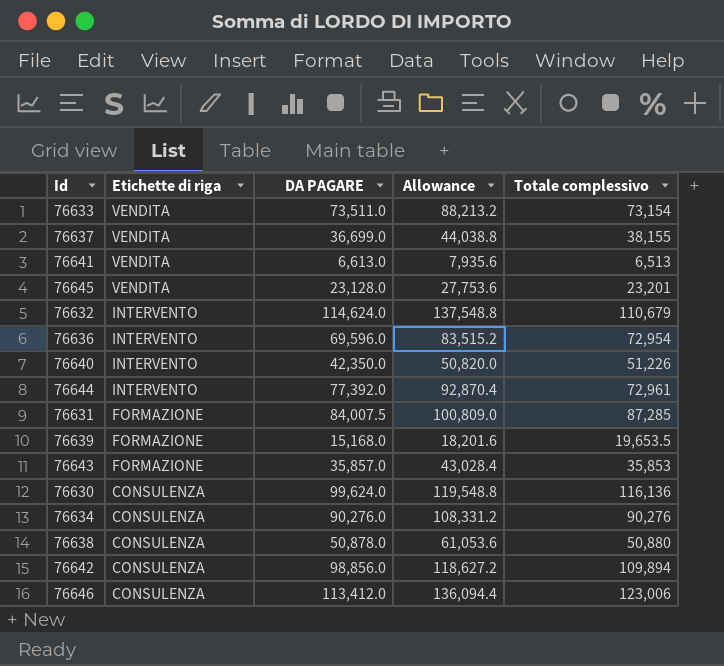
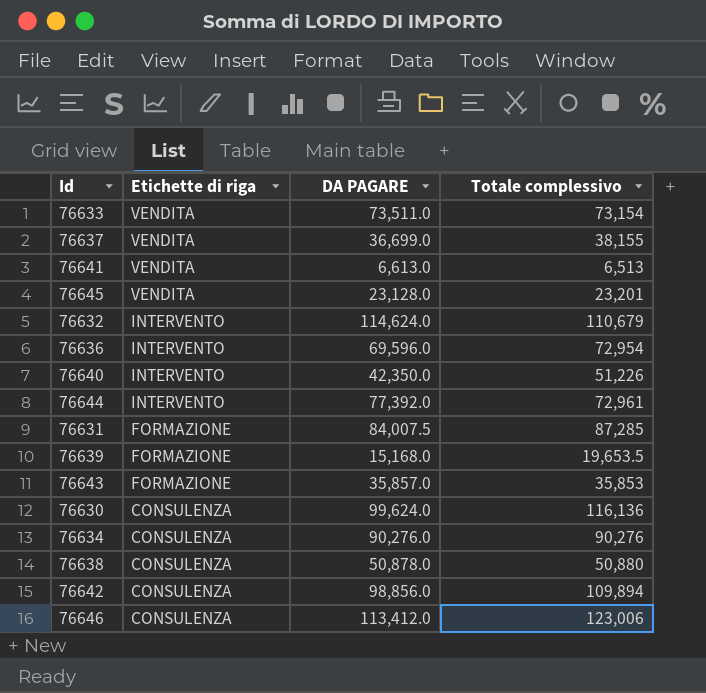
column Allowance | formula: [DA PAGARE] * 1.2 -> none

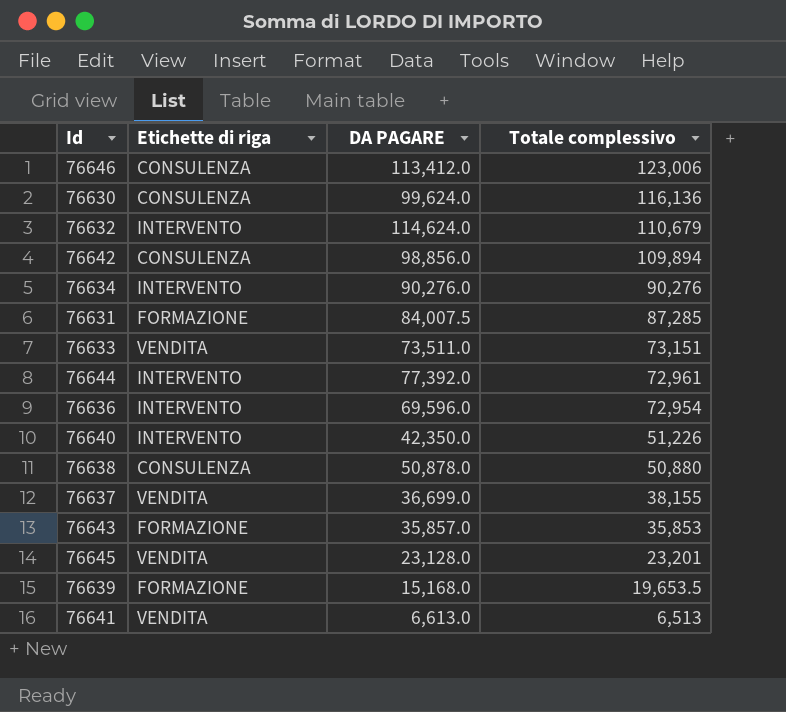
row order: Etichette di riga descending -> Totale complessivo descending
76634 | Etichette di riga: CONSULENZA -> INTERVENTO
76633 | Totale complessivo: 73,154 -> 73,151

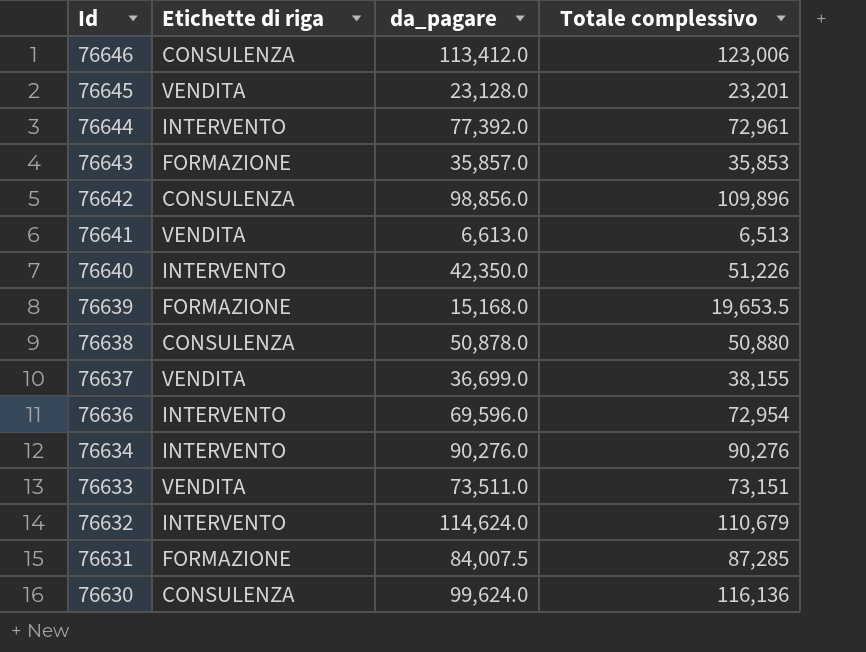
row order: Totale complessivo descending -> Id descending
column name: DA PAGARE -> da_pagare
76642 | Totale complessivo: 109,894 -> 109,896

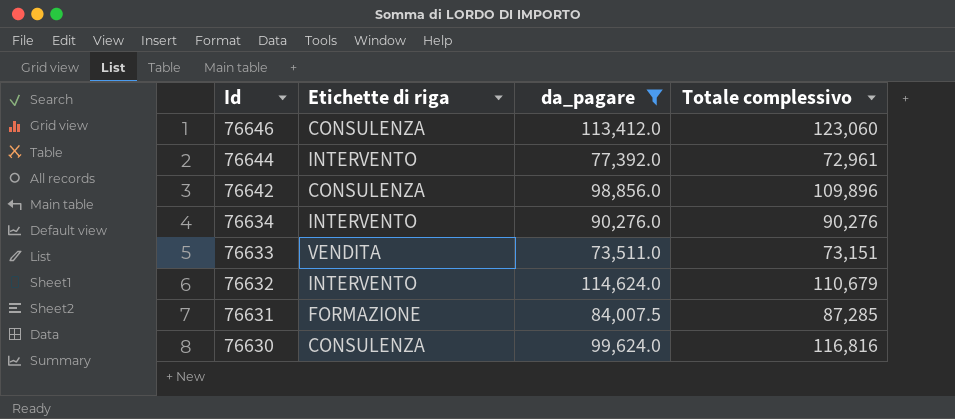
filter: none -> da_pagare >= 73,511.0
76646 | Totale complessivo: 123,006 -> 123,060
76630 | Totale complessivo: 116,136 -> 116,816

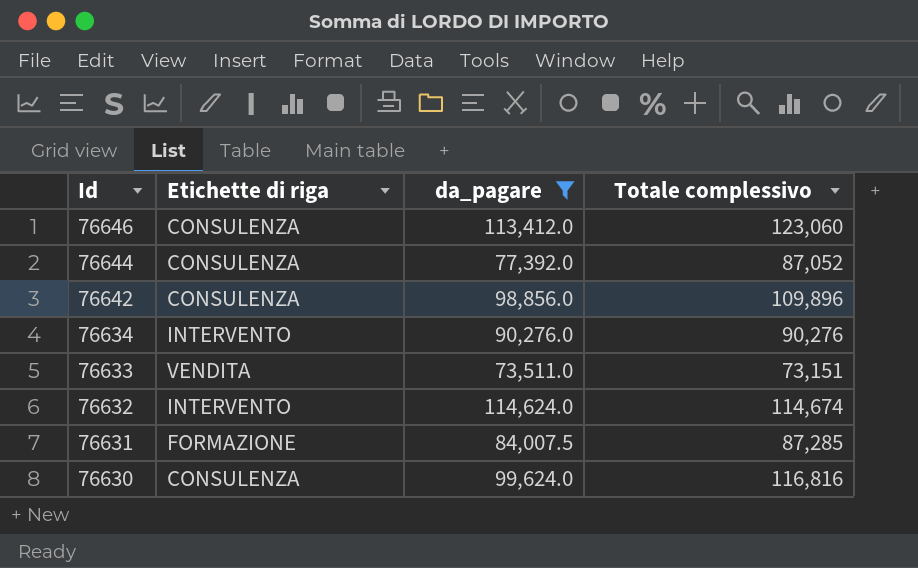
76644 | Etichette di riga: INTERVENTO -> CONSULENZA
76644 | Totale complessivo: 72,961 -> 87,052
76632 | Totale complessivo: 110,679 -> 114,674

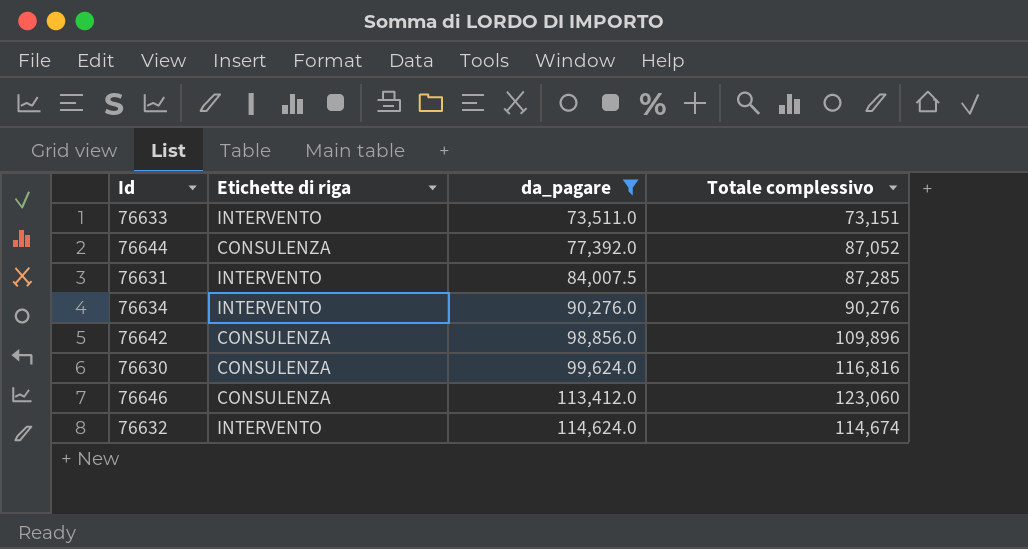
row order: Id descending -> da_pagare ascending
76633 | Etichette di riga: VENDITA -> INTERVENTO
76631 | Etichette di riga: FORMAZIONE -> INTERVENTO

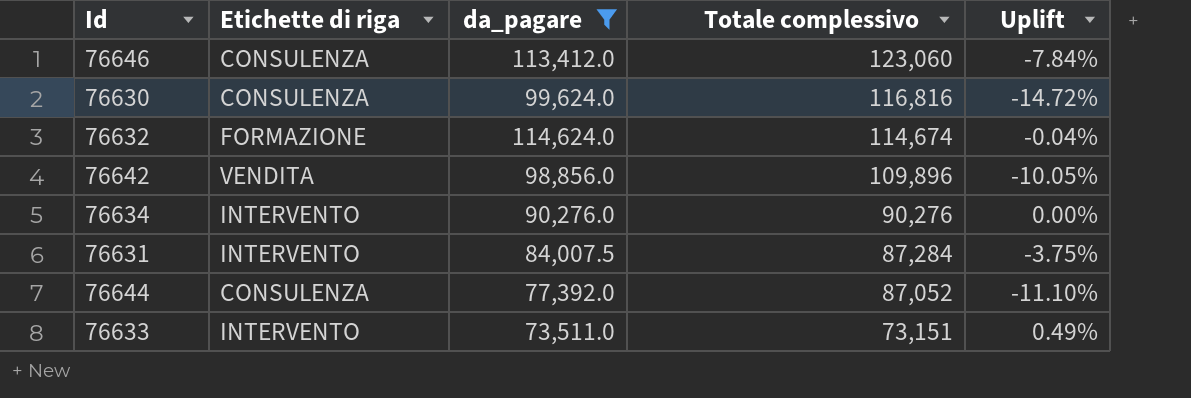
row order: da_pagare ascending -> Totale complessivo descending
column Uplift | formula: none -> ([da_pagare] - [Totale complessivo]) / [Totale complessivo]
76632 | Etichette di riga: INTERVENTO -> FORMAZIONE
76642 | Etichette di riga: CONSULENZA -> VENDITA
76631 | Totale complessivo: 87,285 -> 87,284

